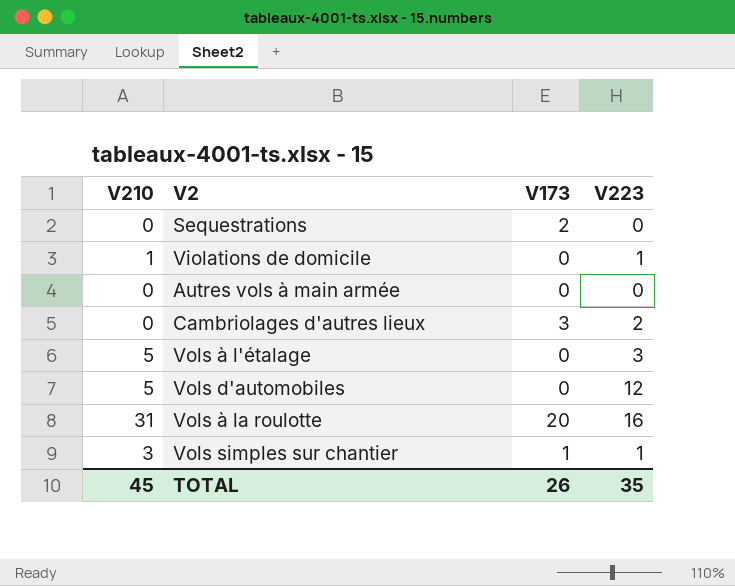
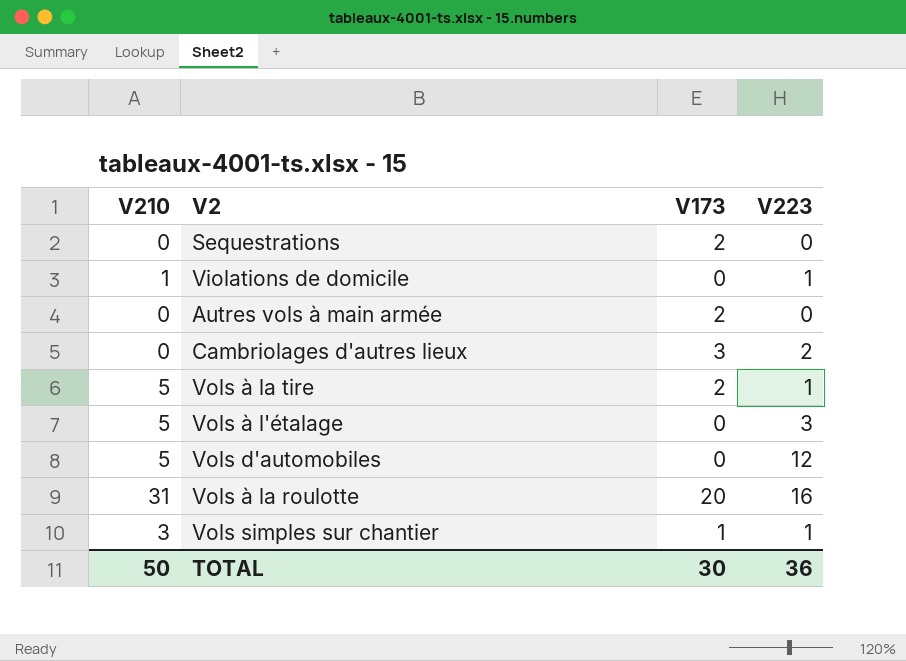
Autres vols à main armée | V173: 0 -> 2
row Vols à la tire: none -> 5 | 2 | 1
TOTAL | V210: 45 -> 50
TOTAL | V173: 26 -> 30
TOTAL | V223: 35 -> 36

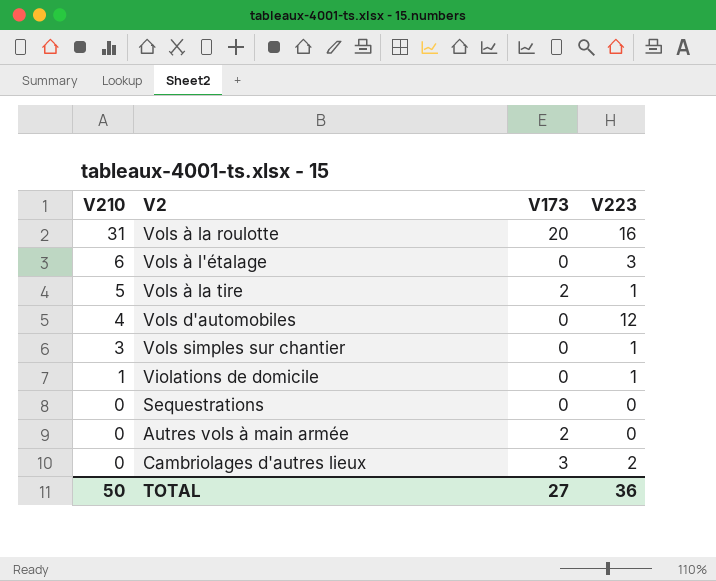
row order: none -> V210 descending
Vols à l'étalage | V210: 5 -> 6
Vols d'automobiles | V210: 5 -> 4
Vols simples sur chantier | V173: 1 -> 0
Sequestrations | V173: 2 -> 0
TOTAL | V173: 30 -> 27

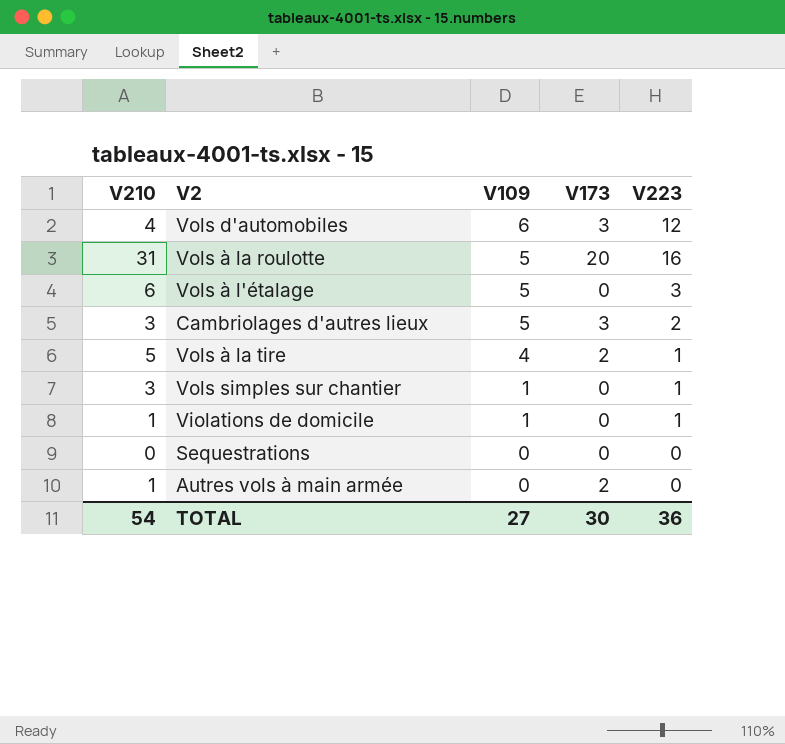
row order: V210 descending -> V109 descending
column V109 | position: none -> 3
Vols d'automobiles | V173: 0 -> 3
Cambriolages d'autres lieux | V210: 0 -> 3
Autres vols à main armée | V210: 0 -> 1
TOTAL | V210: 50 -> 54
TOTAL | V173: 27 -> 30

